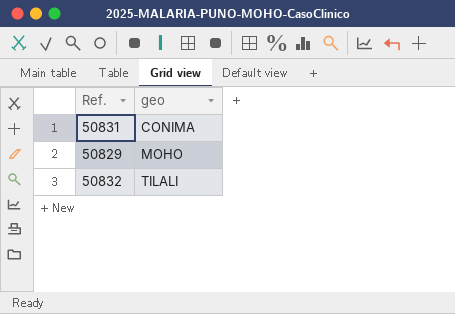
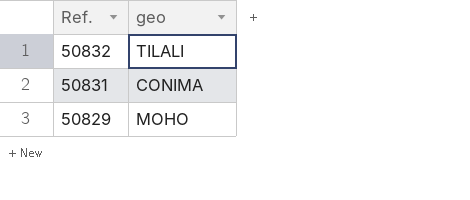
row order: geo ascending -> Ref. descending

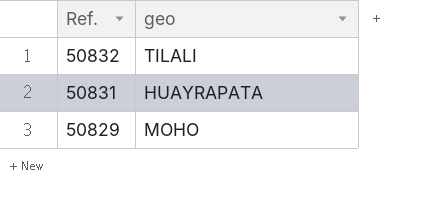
50831 | geo: CONIMA -> HUAYRAPATA

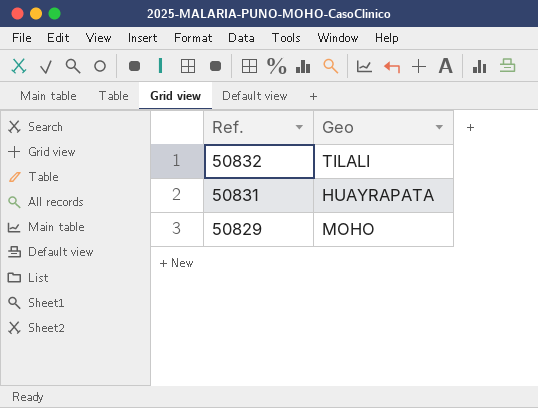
column name: geo -> Geo

